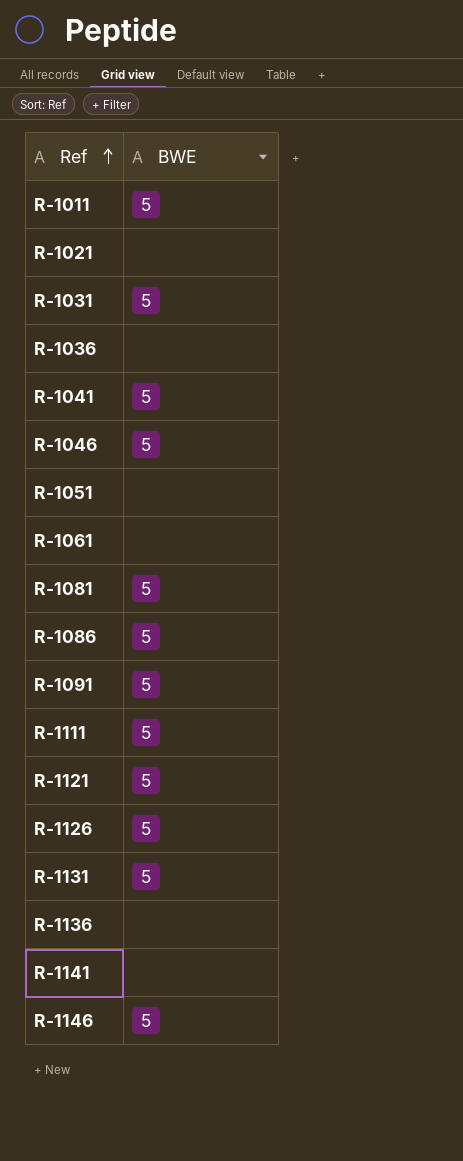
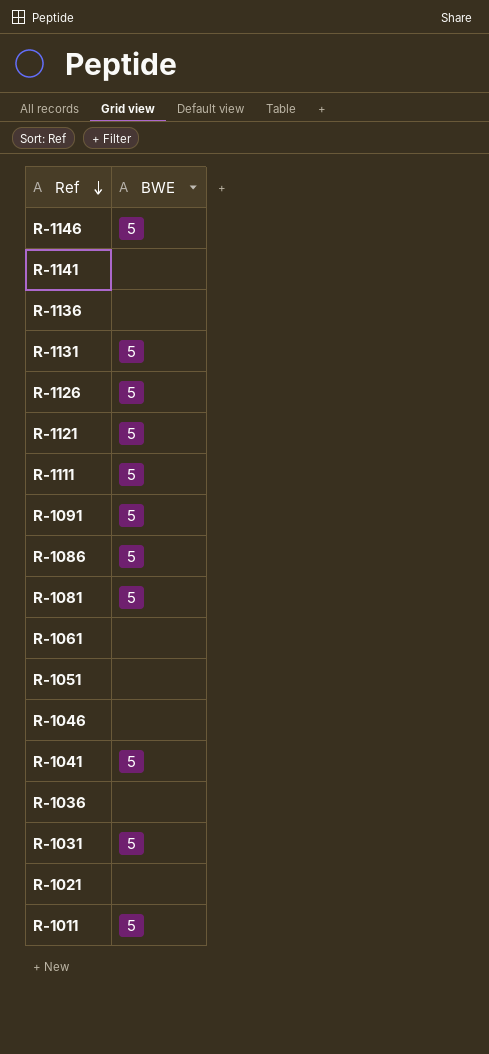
row order: Ref ascending -> Ref descending
R-1046 | BWE: 5 -> none

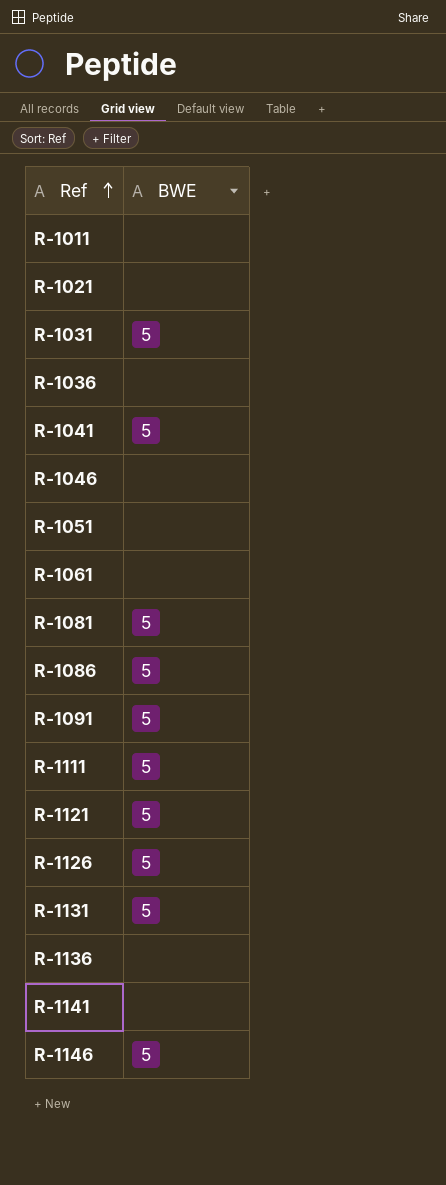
row order: Ref descending -> Ref ascending
R-1011 | BWE: 5 -> none

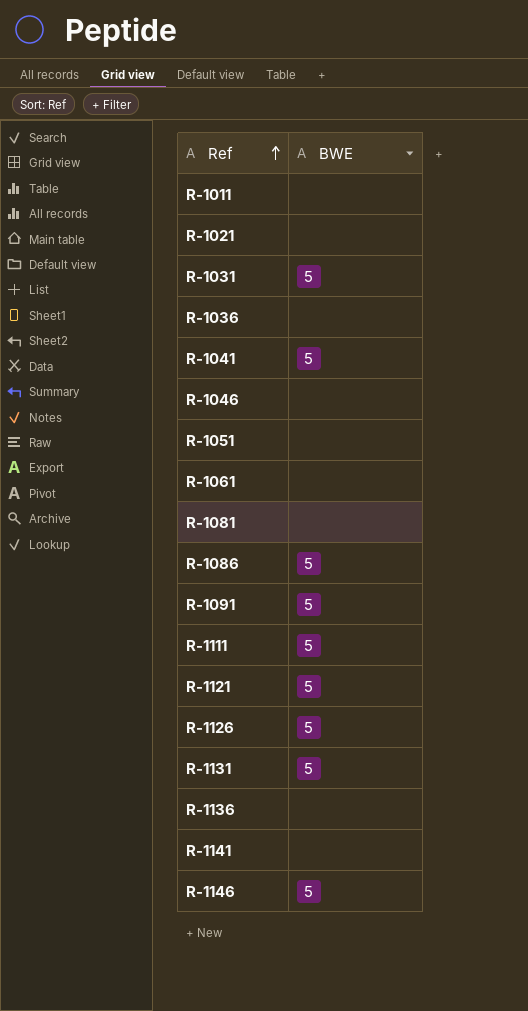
R-1081 | BWE: 5 -> none

